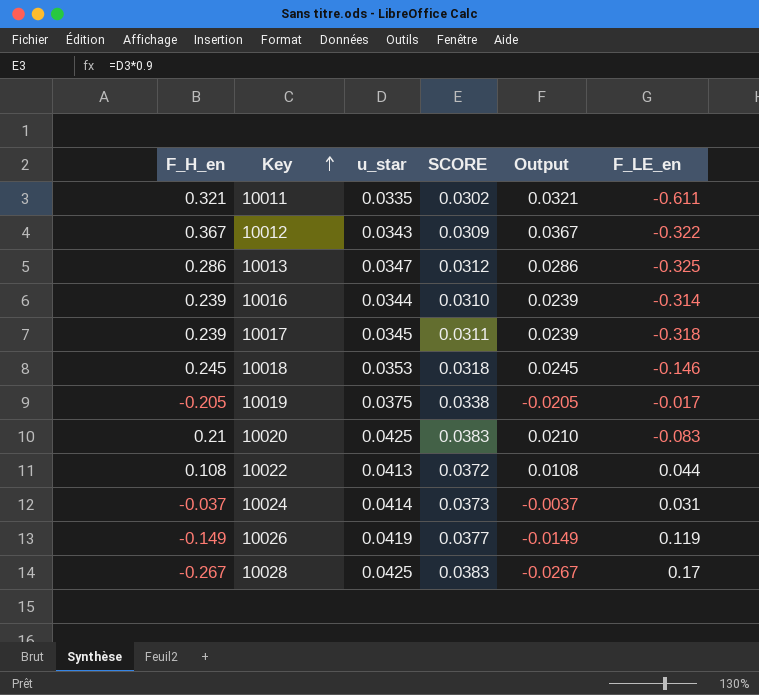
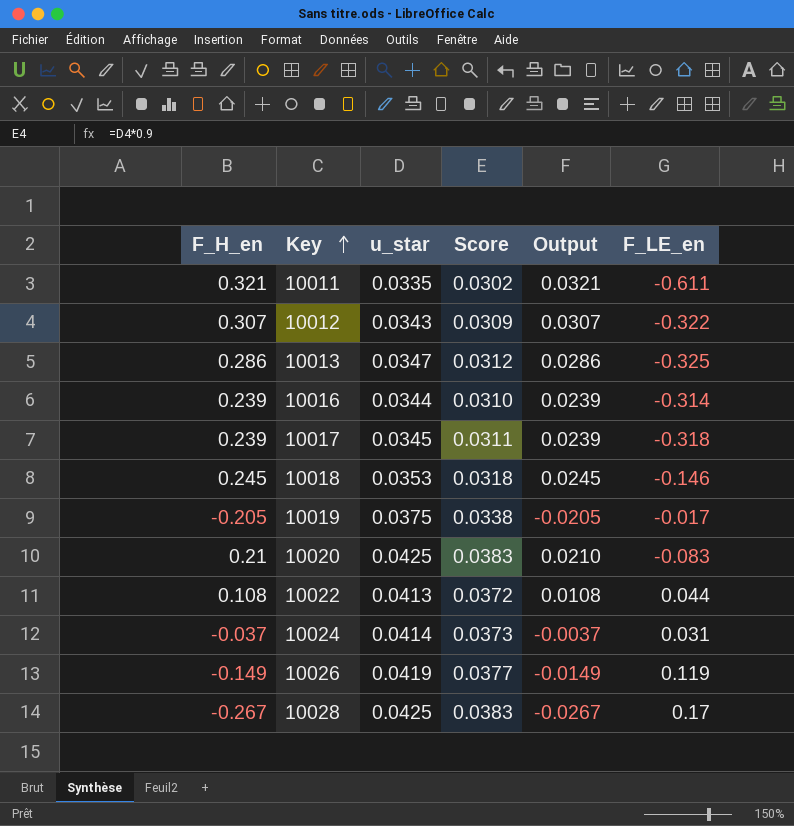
column name: SCORE -> Score
10012 | F_H_en: 0.367 -> 0.307
10012 | Output: 0.0367 -> 0.0307

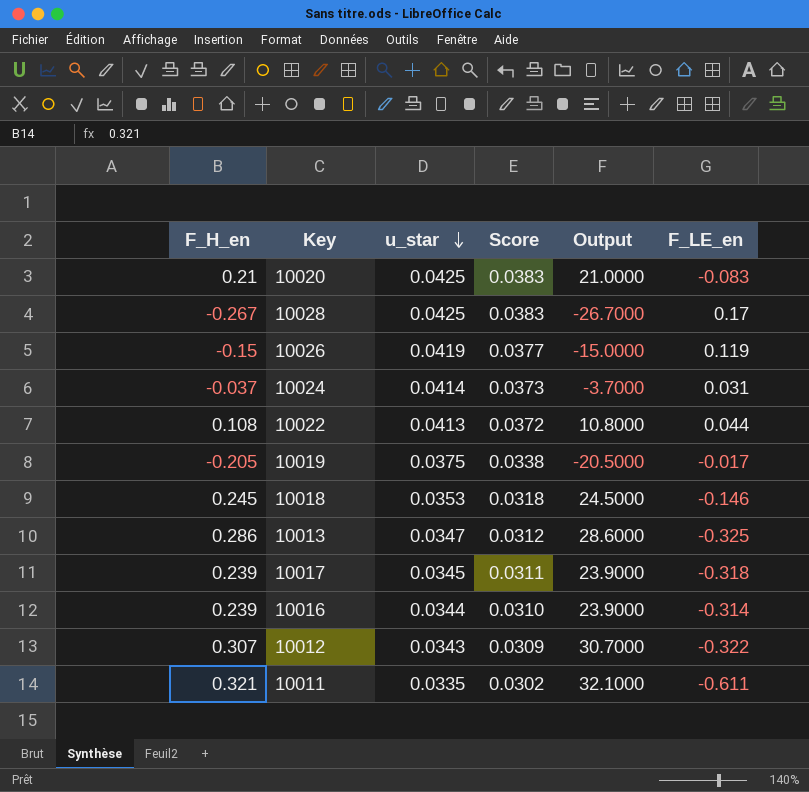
row order: Key ascending -> u_star descending
column Output | formula: [F_H_en] * 0.1 -> [F_H_en] * 100
10026 | F_H_en: -0.149 -> -0.15

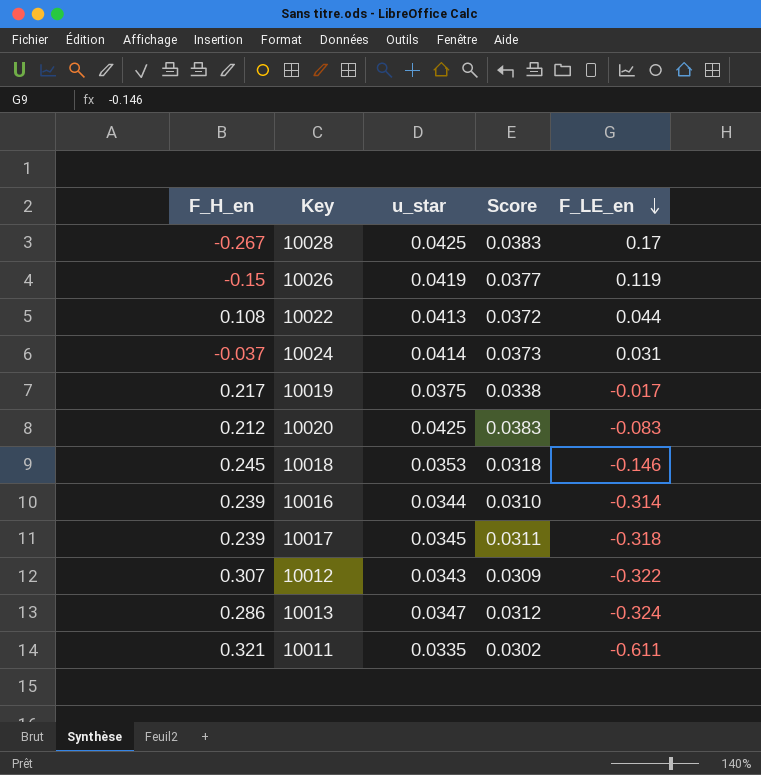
row order: u_star descending -> F_LE_en descending
column Output | formula: [F_H_en] * 100 -> none
10019 | F_H_en: -0.205 -> 0.217
10020 | F_H_en: 0.21 -> 0.212
10013 | F_LE_en: -0.325 -> -0.324

